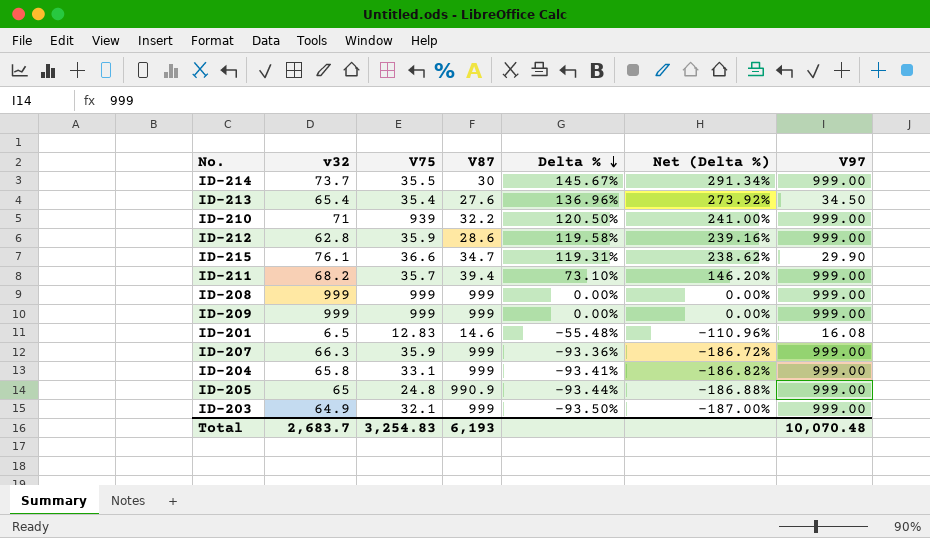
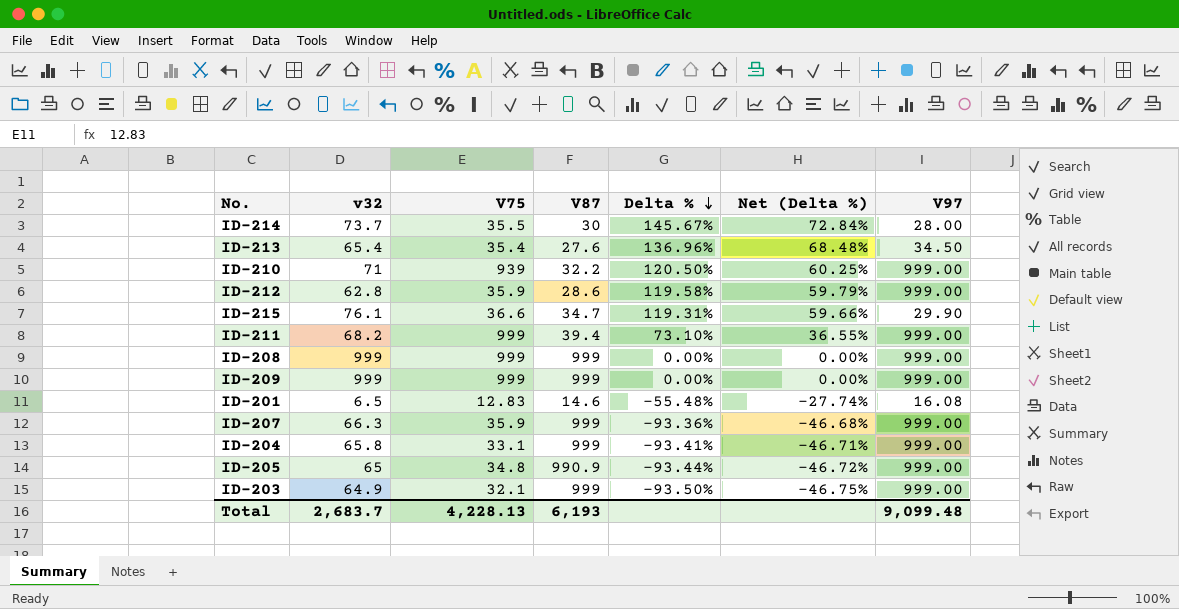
column Net (Delta %) | formula: [Delta %] * 2 -> [Delta %] * 0.5
ID-214 | V97: 999.00 -> 28.00
ID-211 | V75: 35.7 -> 999
ID-205 | V75: 24.8 -> 34.8
Total | V75: 3,254.83 -> 4,228.13
Total | V97: 10,070.48 -> 9,099.48

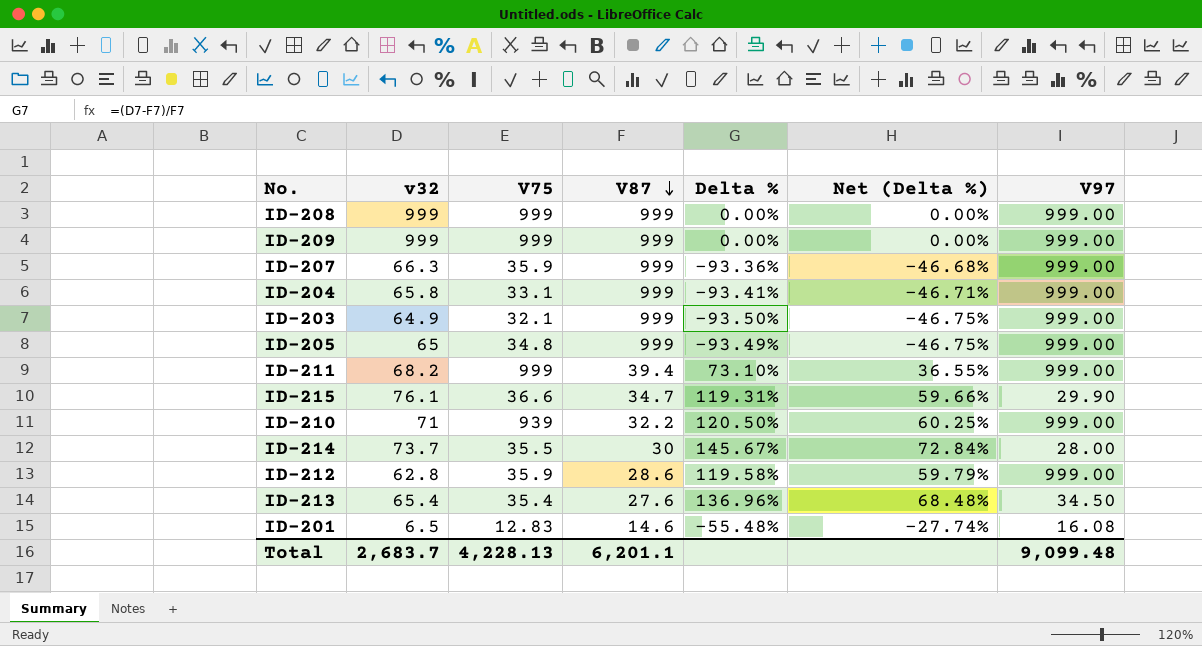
row order: Delta % descending -> V87 descending
ID-205 | V87: 990.9 -> 999
ID-205 | Delta %: -93.44% -> -93.49%
ID-205 | Net (Delta %): -46.72% -> -46.75%
Total | V87: 6,193 -> 6,201.1

